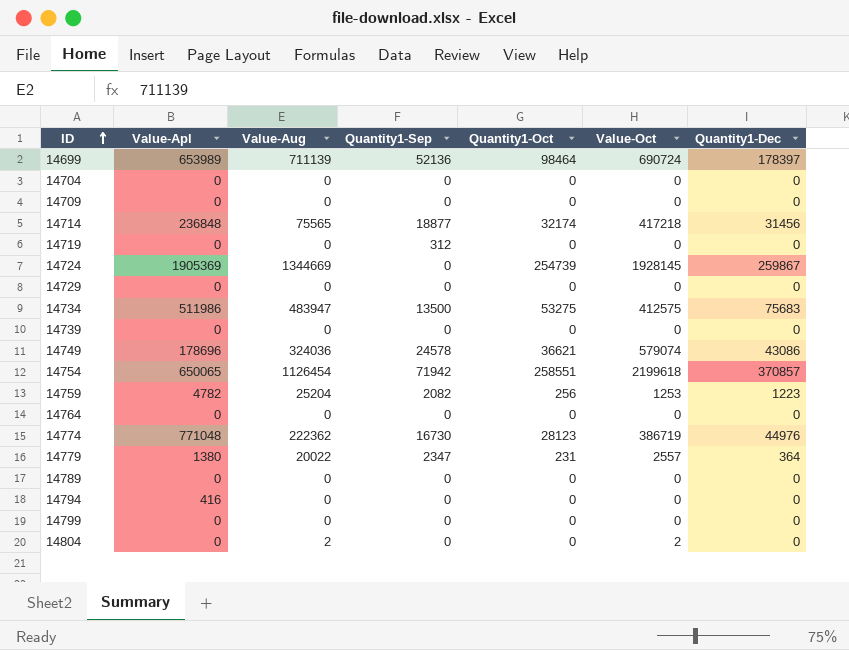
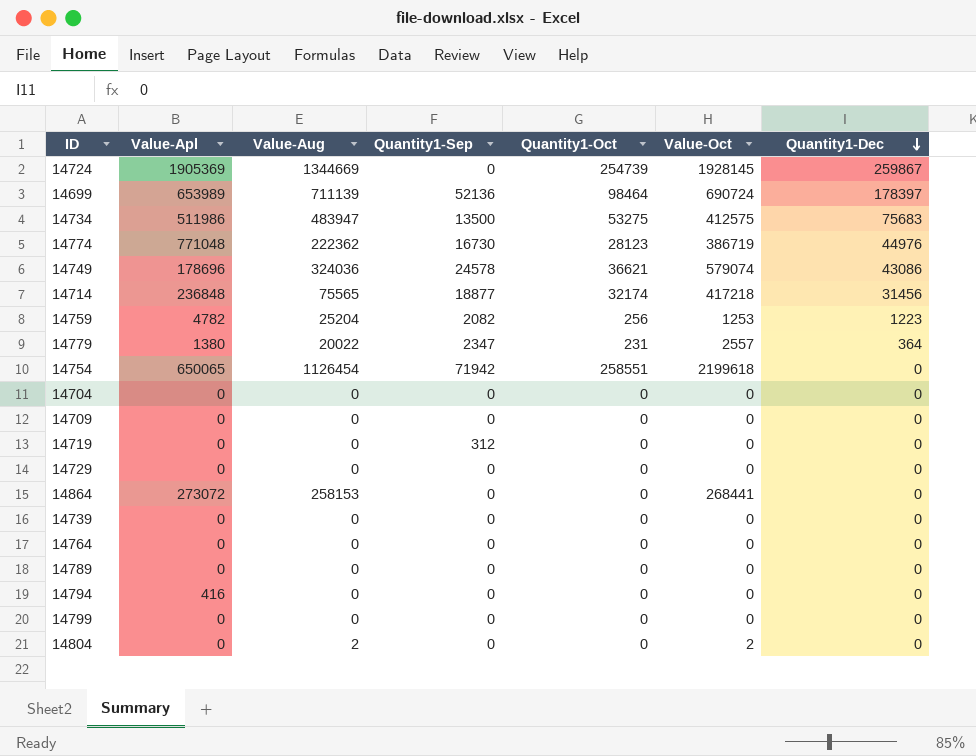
row order: ID ascending -> Quantity1-Dec descending
14754 | Quantity1-Dec: 370857 -> 0
row 14864: none -> 273072 | 258153 | 0 | 0 | 268441 | 0

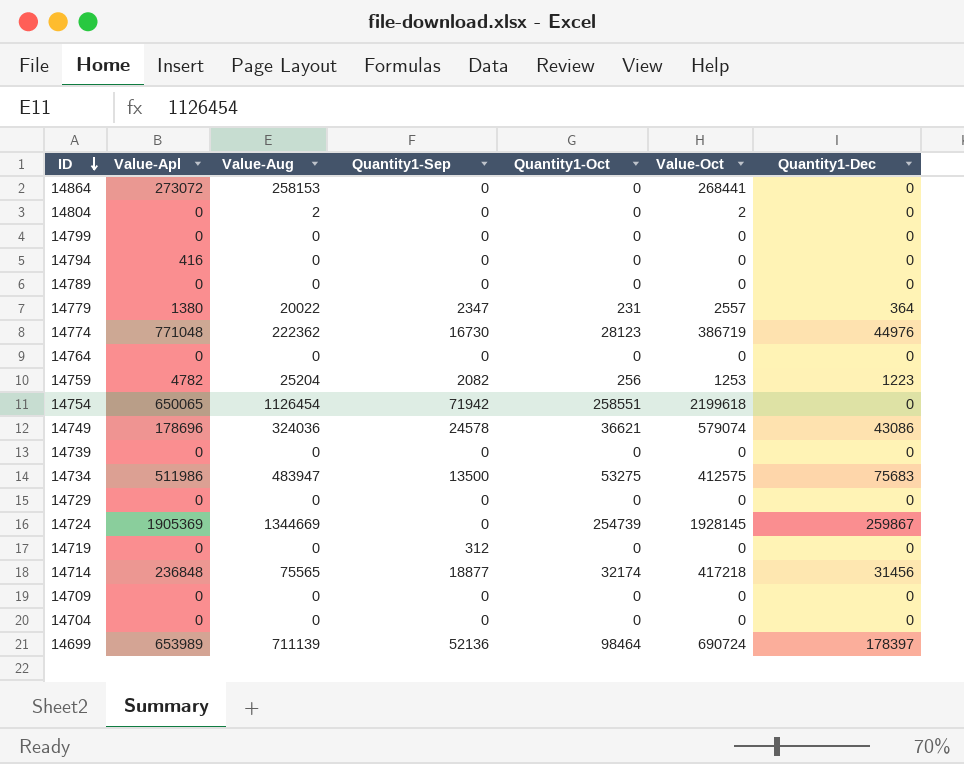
row order: Quantity1-Dec descending -> ID descending

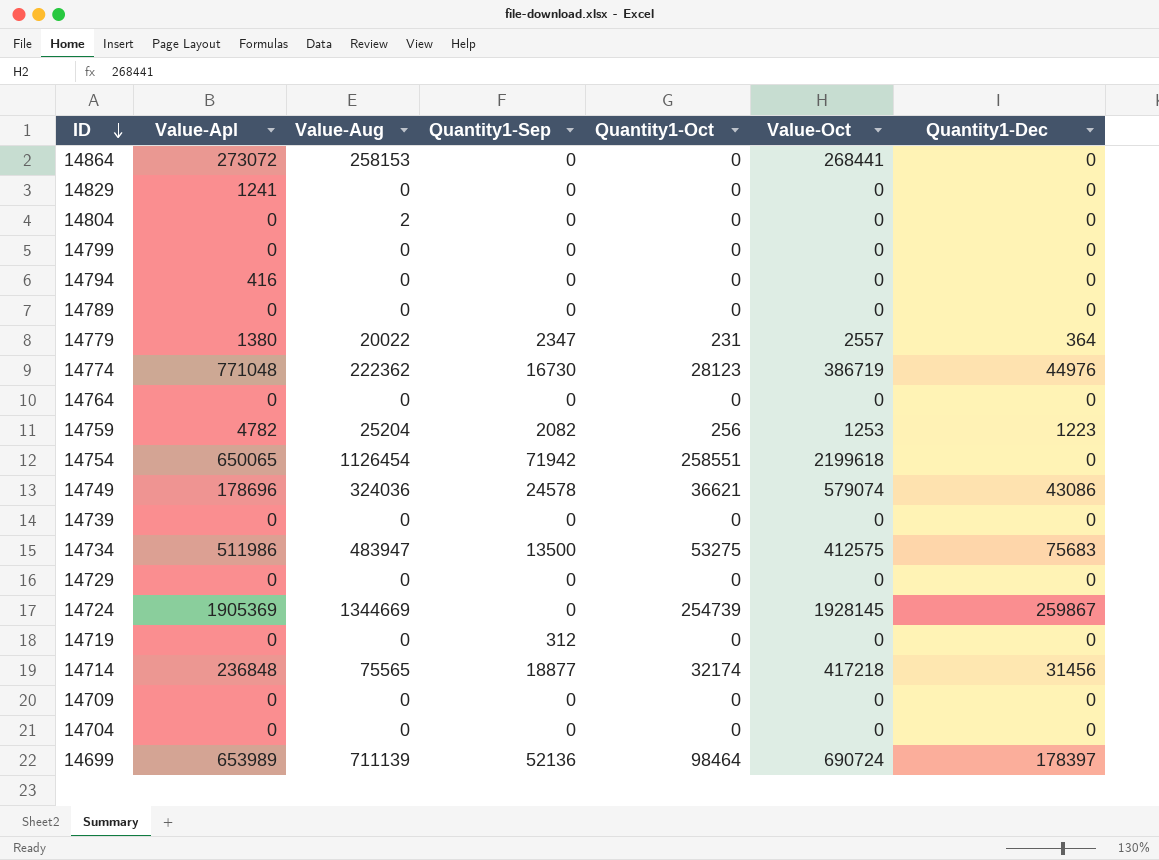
row 14829: none -> 1241 | 0 | 0 | 0 | 0 | 0
14804 | Value-Oct: 2 -> 0

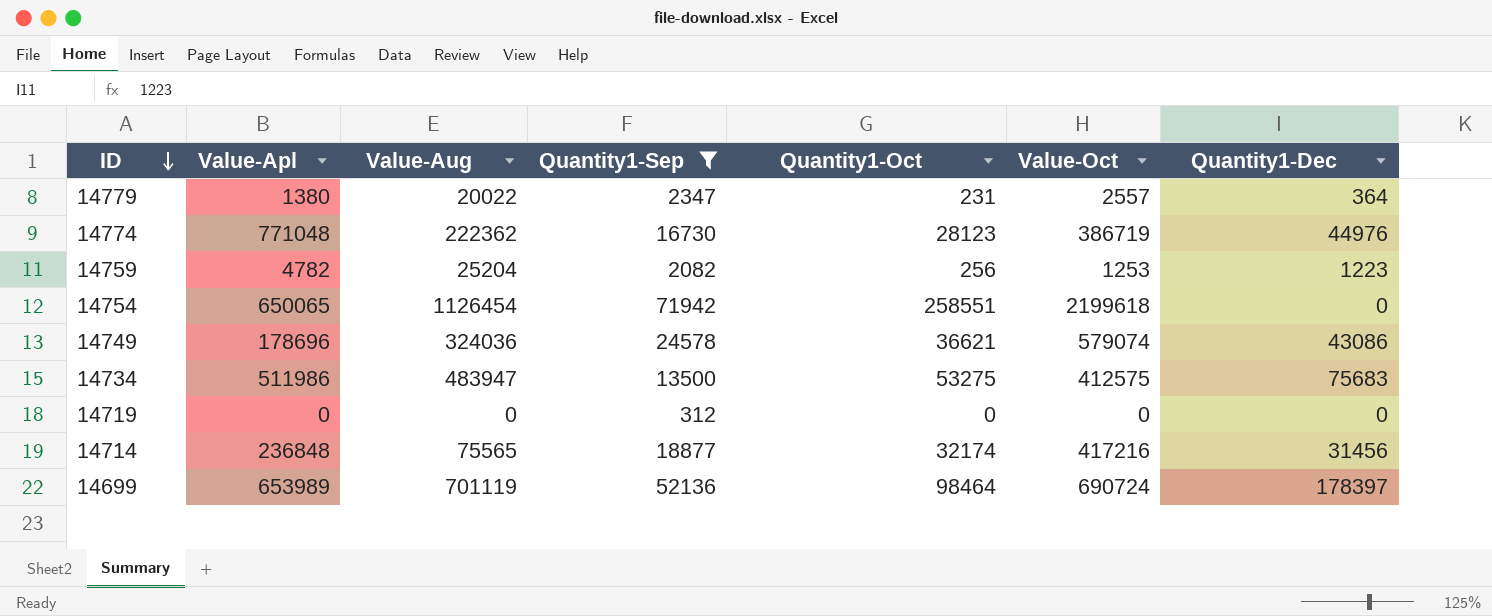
filter: none -> Quantity1-Sep != 0
14714 | Value-Oct: 417218 -> 417216
14699 | Value-Aug: 711139 -> 701119

